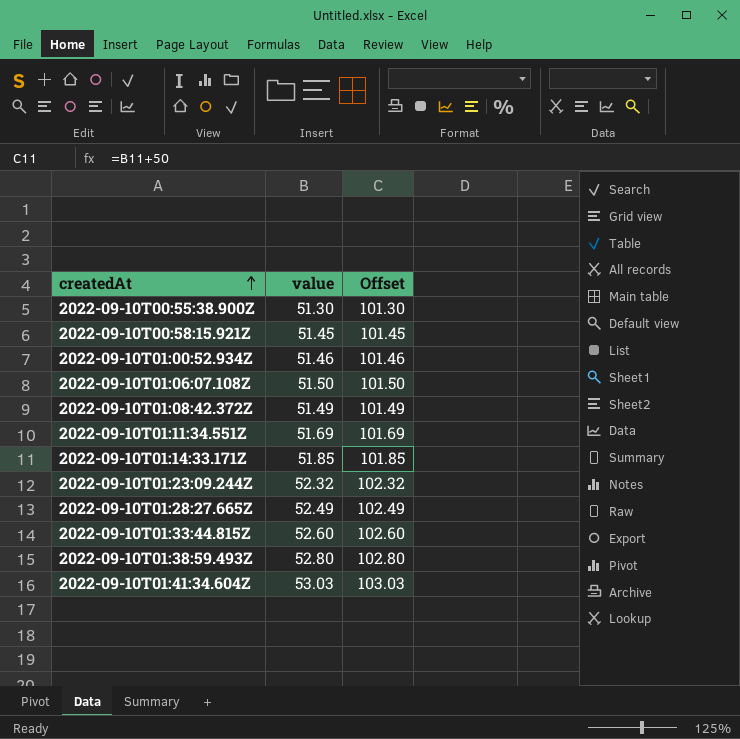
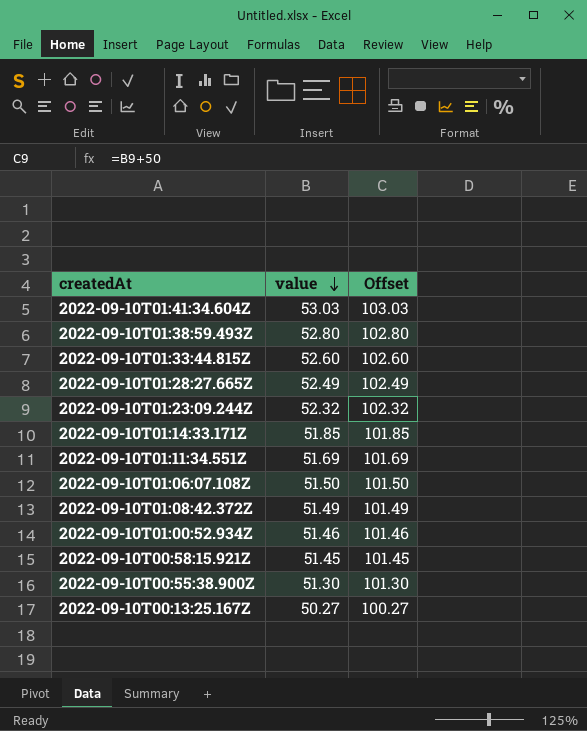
row order: createdAt ascending -> value descending
row 2022-09-10T00:13:25.167Z: none -> 50.27 | 100.27

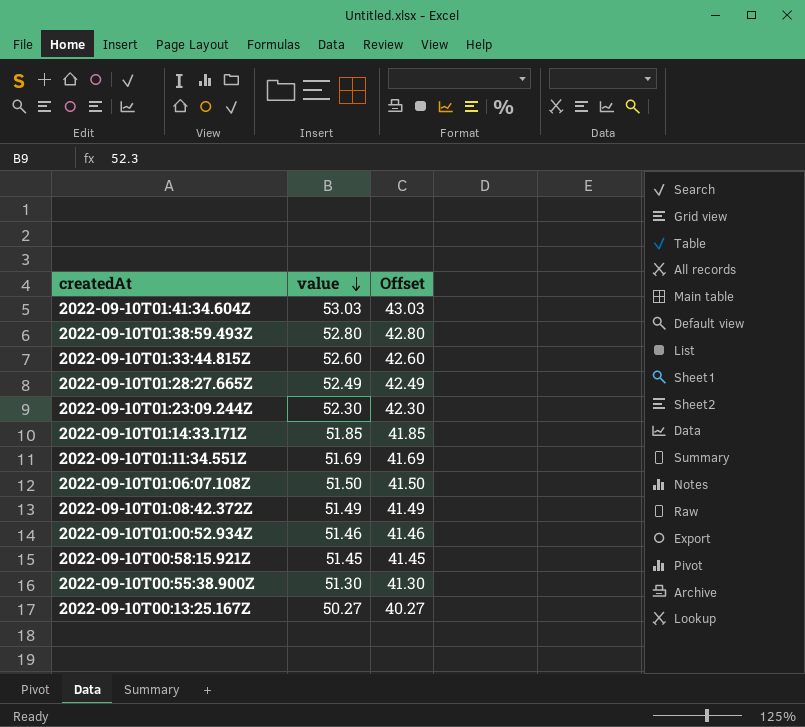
column Offset | formula: [value] + 50 -> [value] - 10
2022-09-10T01:23:09.244Z | value: 52.32 -> 52.30

